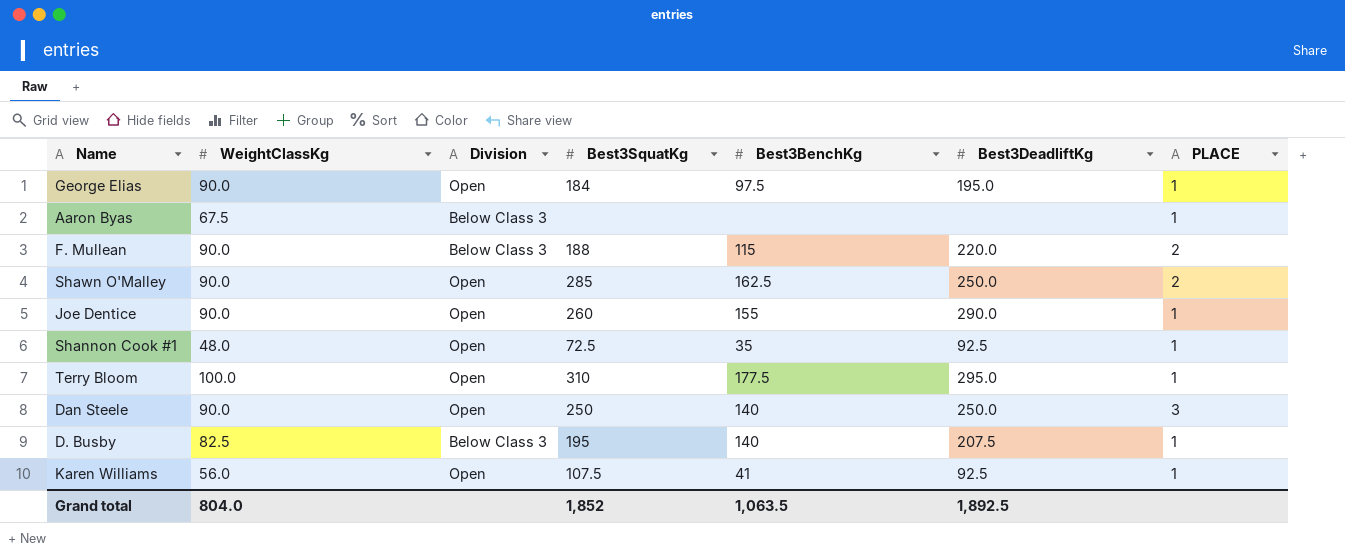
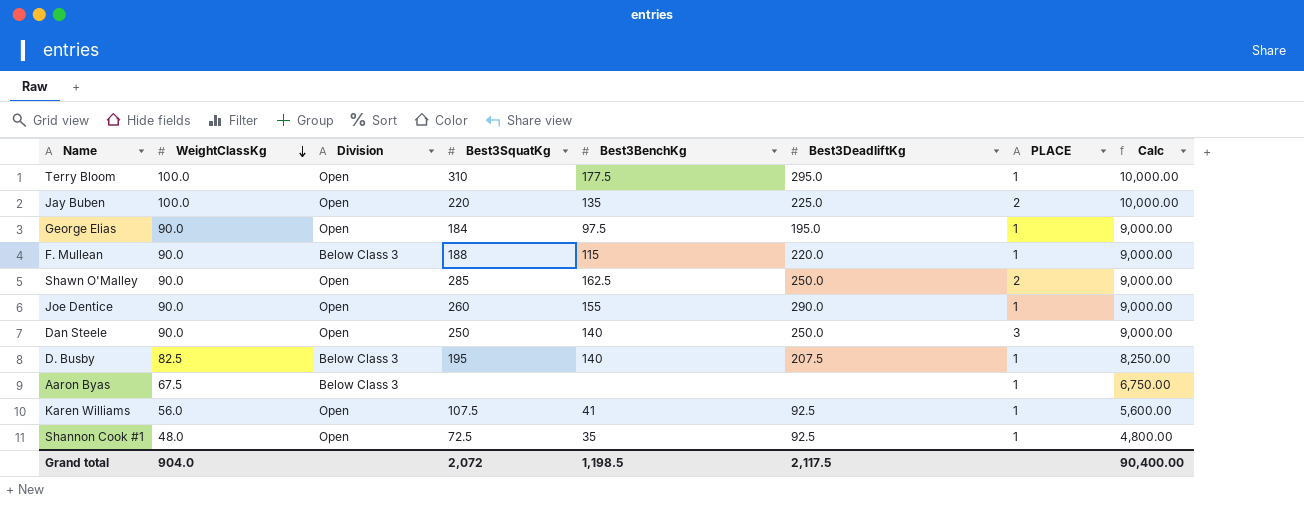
row order: none -> WeightClassKg descending
column Calc | formula: none -> [WeightClassKg] * 100
row Jay Buben: none -> 100.0 | Open | 220 | 135 | 225.0 | 2 | 10,000.00
F. Mullean | PLACE: 2 -> 1
Grand total | WeightClassKg: 804.0 -> 904.0
Grand total | Best3SquatKg: 1,852 -> 2,072
Grand total | Best3BenchKg: 1,063.5 -> 1,198.5
Grand total | Best3DeadliftKg: 1,892.5 -> 2,117.5

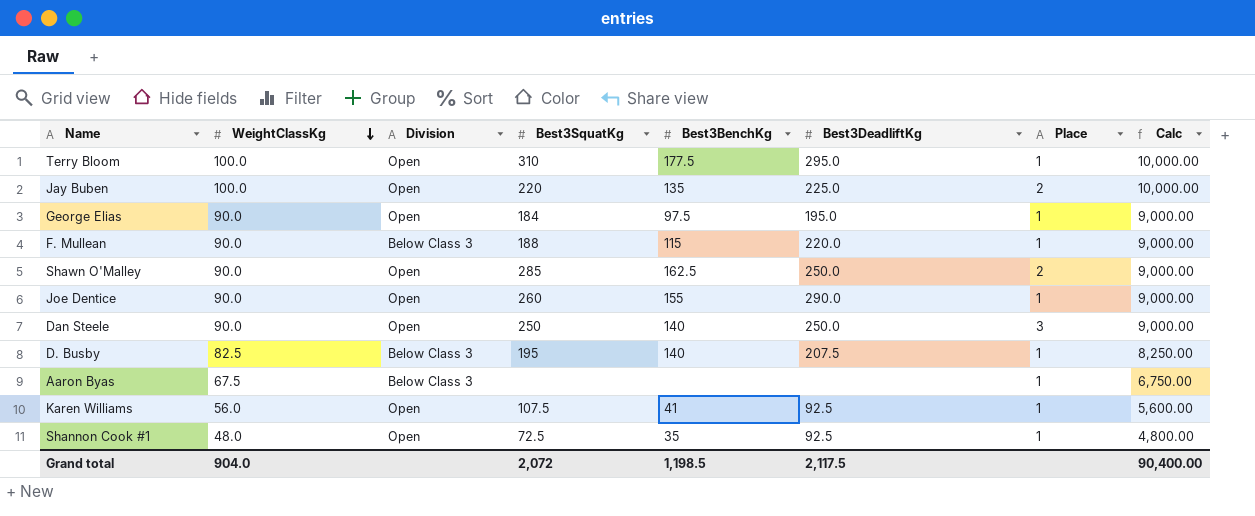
column name: PLACE -> Place

